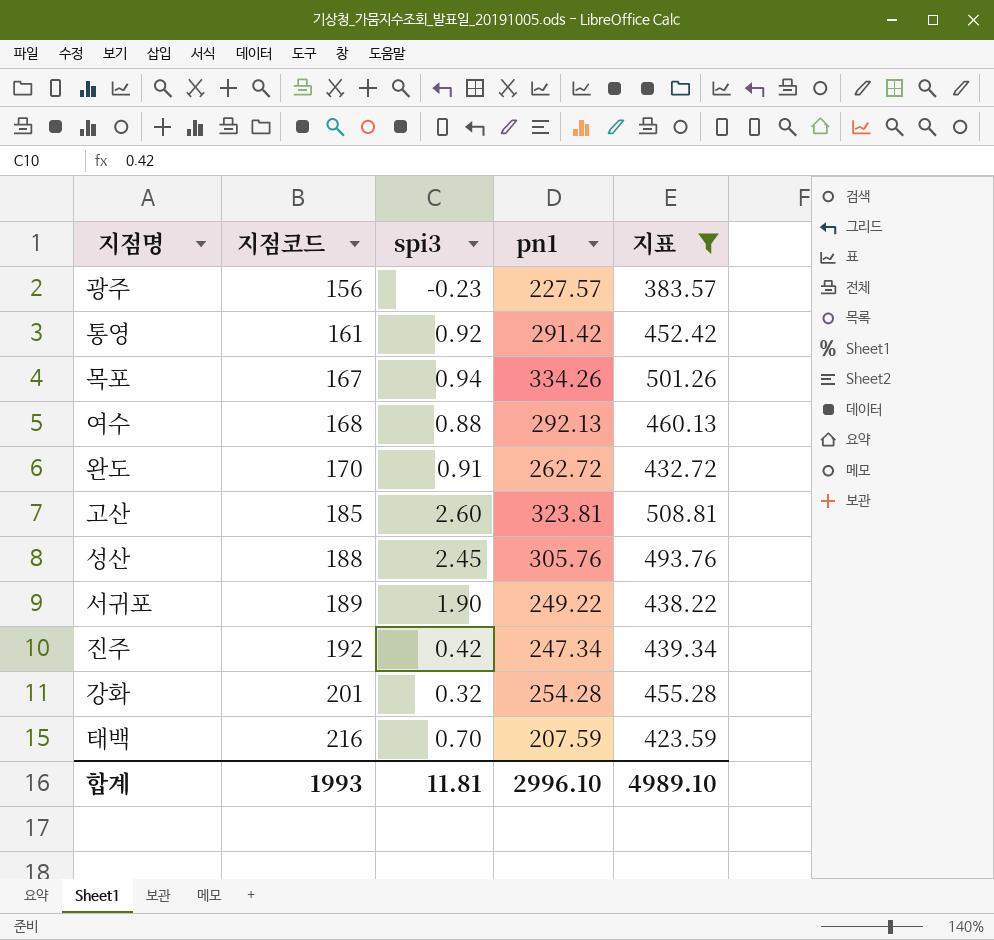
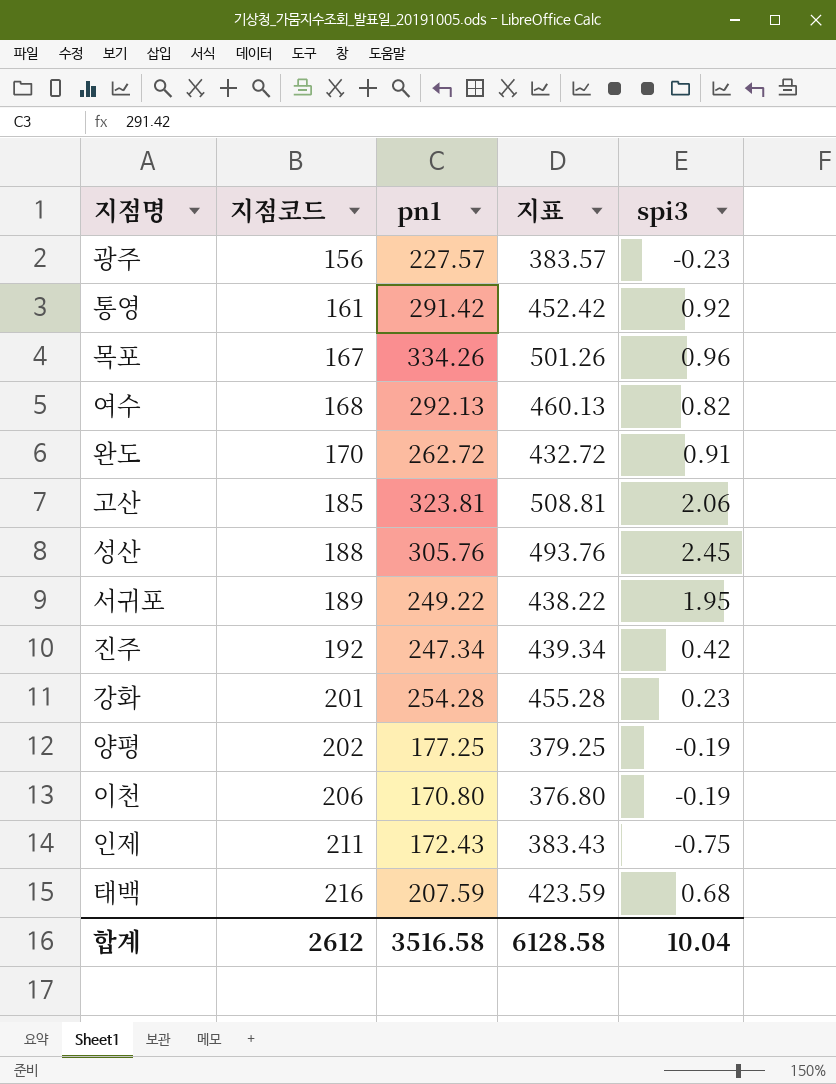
filter: 지표 >= 383.57 -> none
column spi3 | position: 3 -> 5
목포 | spi3: 0.94 -> 0.96
여수 | spi3: 0.88 -> 0.82
고산 | spi3: 2.60 -> 2.06
서귀포 | spi3: 1.90 -> 1.95
강화 | spi3: 0.32 -> 0.23
태백 | spi3: 0.70 -> 0.68
합계 | 지점코드: 1993 -> 2612
합계 | pn1: 2996.10 -> 3516.58
합계 | 지표: 4989.10 -> 6128.58
합계 | spi3: 11.81 -> 10.04

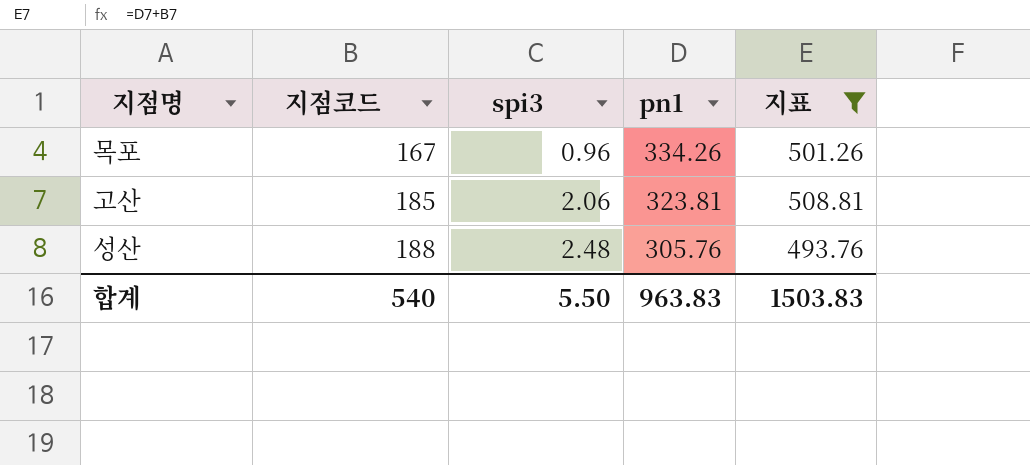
filter: none -> 지표 >= 493.76
column spi3 | position: 5 -> 3
성산 | spi3: 2.45 -> 2.48
합계 | 지점코드: 2612 -> 540
합계 | spi3: 10.04 -> 5.50
합계 | pn1: 3516.58 -> 963.83
합계 | 지표: 6128.58 -> 1503.83

